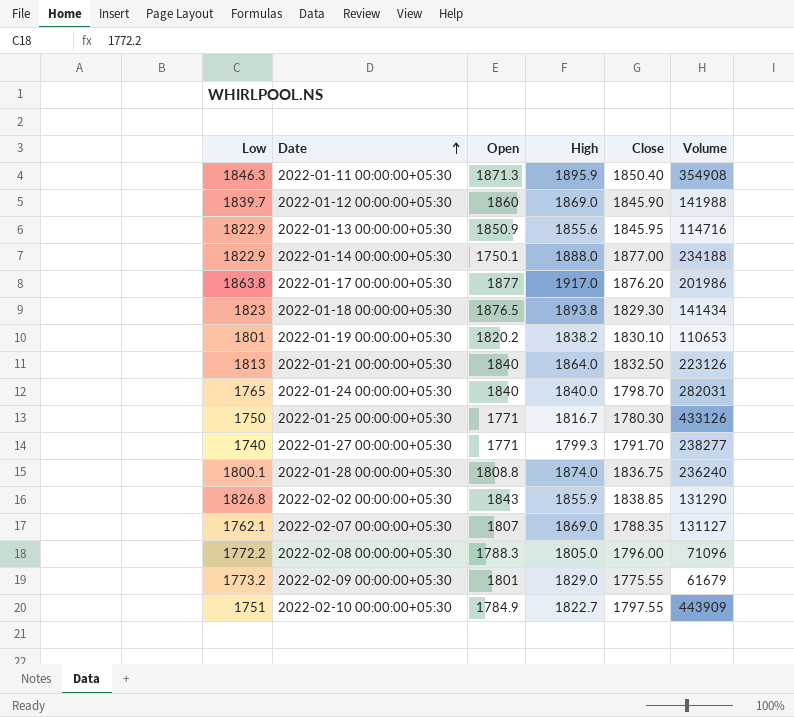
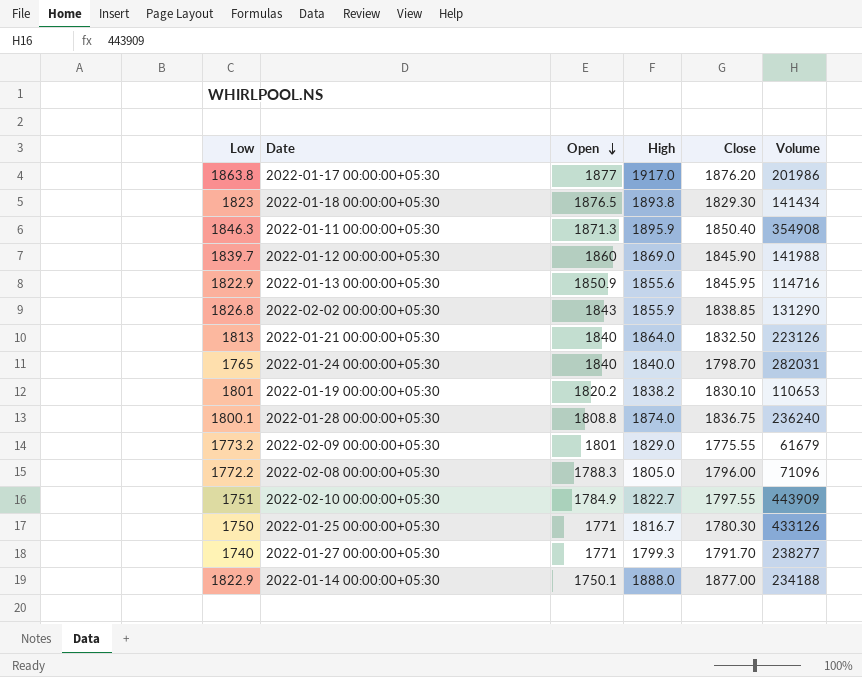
row order: Date ascending -> Open descending
row 2022-02-07 00:00:00+05:30: 1762.1 | 1807 | 1869.0 | 1788.35 | 131127 -> none

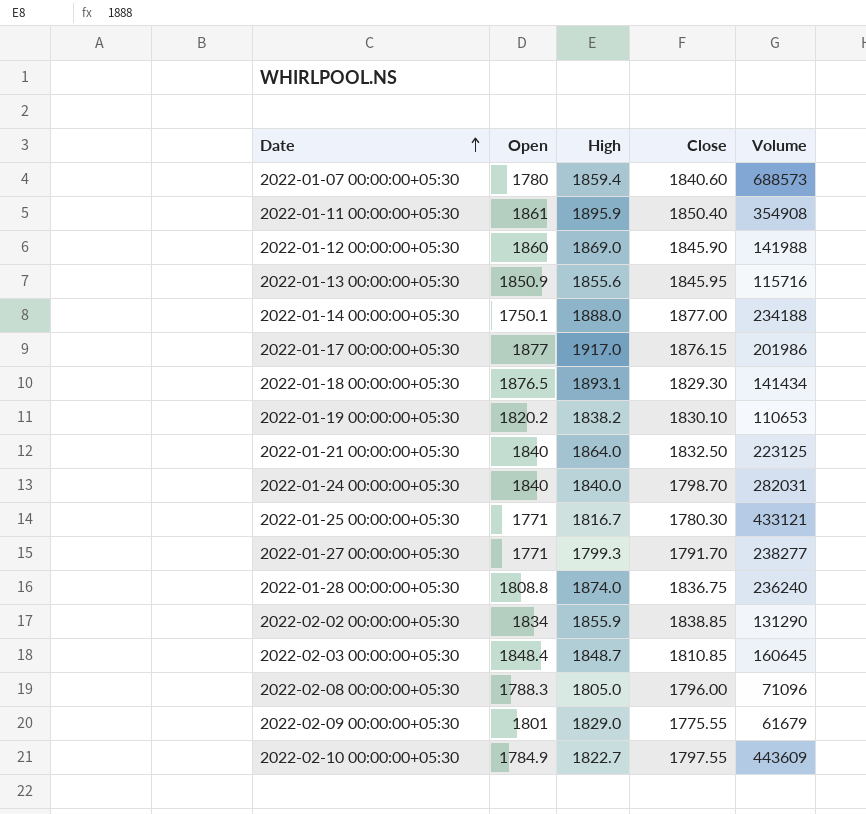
row order: Open descending -> Date ascending
column Low | position: 1 -> none
row 2022-01-07 00:00:00+05:30: none -> 1780 | 1859.4 | 1840.60 | 688573
2022-01-11 00:00:00+05:30 | Open: 1871.3 -> 1861
2022-01-13 00:00:00+05:30 | Volume: 114716 -> 115716
2022-01-17 00:00:00+05:30 | Close: 1876.20 -> 1876.15
2022-01-18 00:00:00+05:30 | High: 1893.8 -> 1893.1
2022-01-21 00:00:00+05:30 | Volume: 223126 -> 223125
2022-01-25 00:00:00+05:30 | Volume: 433126 -> 433121
2022-02-02 00:00:00+05:30 | Open: 1843 -> 1834
row 2022-02-03 00:00:00+05:30: none -> 1848.4 | 1848.7 | 1810.85 | 160645
2022-02-10 00:00:00+05:30 | Volume: 443909 -> 443609

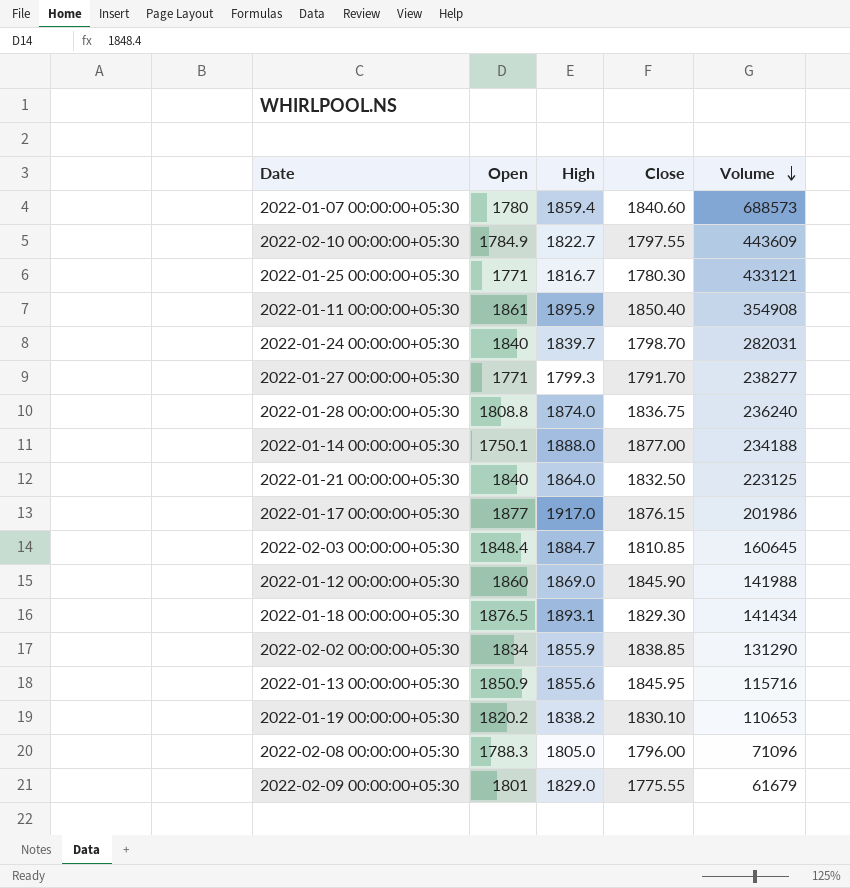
row order: Date ascending -> Volume descending
2022-01-24 00:00:00+05:30 | High: 1840.0 -> 1839.7
2022-02-03 00:00:00+05:30 | High: 1848.7 -> 1884.7

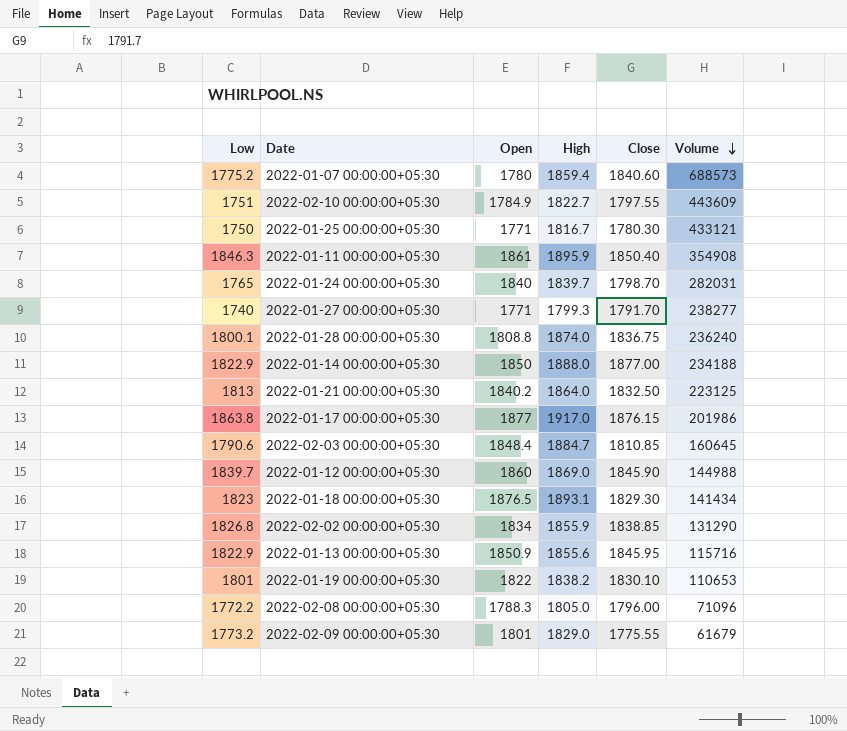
column Low | position: none -> 1
2022-01-14 00:00:00+05:30 | Open: 1750.1 -> 1850
2022-01-21 00:00:00+05:30 | Open: 1840 -> 1840.2
2022-01-12 00:00:00+05:30 | Volume: 141988 -> 144988
2022-01-19 00:00:00+05:30 | Open: 1820.2 -> 1822

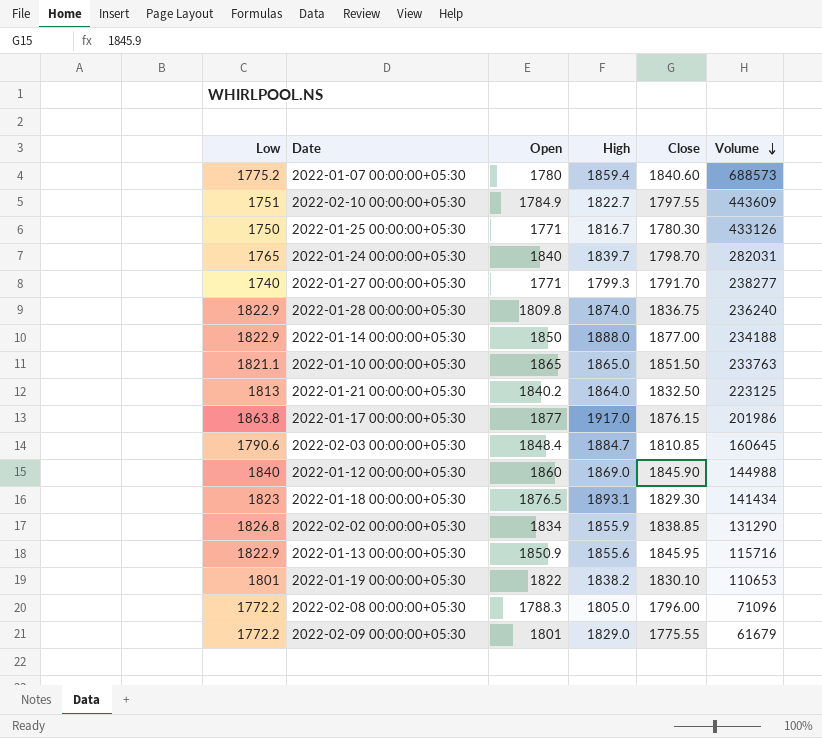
row 2022-01-11 00:00:00+05:30: 1846.3 | 1861 | 1895.9 | 1850.40 | 354908 -> none
2022-01-25 00:00:00+05:30 | Volume: 433121 -> 433126
2022-01-28 00:00:00+05:30 | Low: 1800.1 -> 1822.9
2022-01-28 00:00:00+05:30 | Open: 1808.8 -> 1809.8
row 2022-01-10 00:00:00+05:30: none -> 1821.1 | 1865 | 1865.0 | 1851.50 | 233763
2022-01-12 00:00:00+05:30 | Low: 1839.7 -> 1840
2022-02-09 00:00:00+05:30 | Low: 1773.2 -> 1772.2

